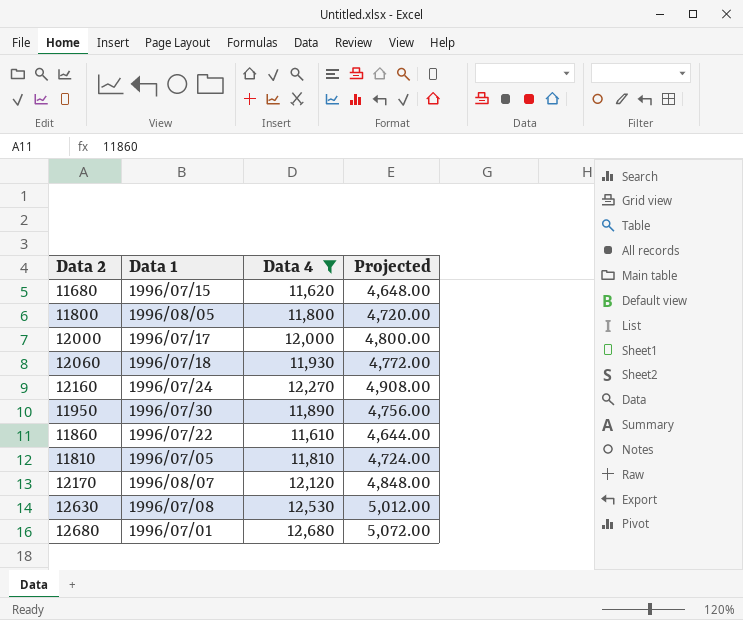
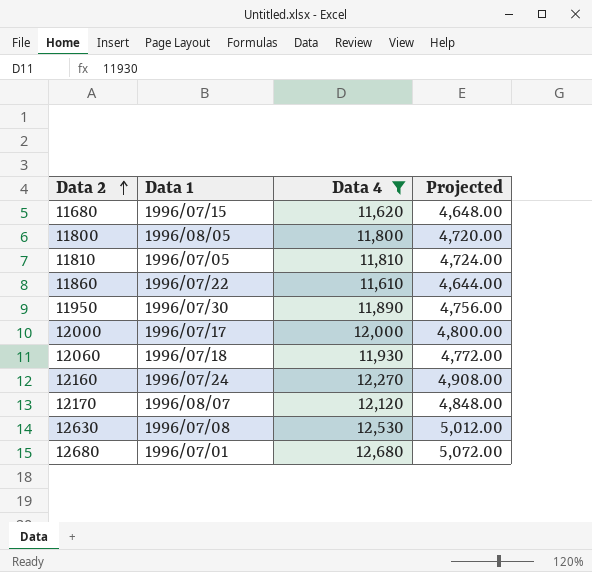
row order: none -> Data 2 ascending

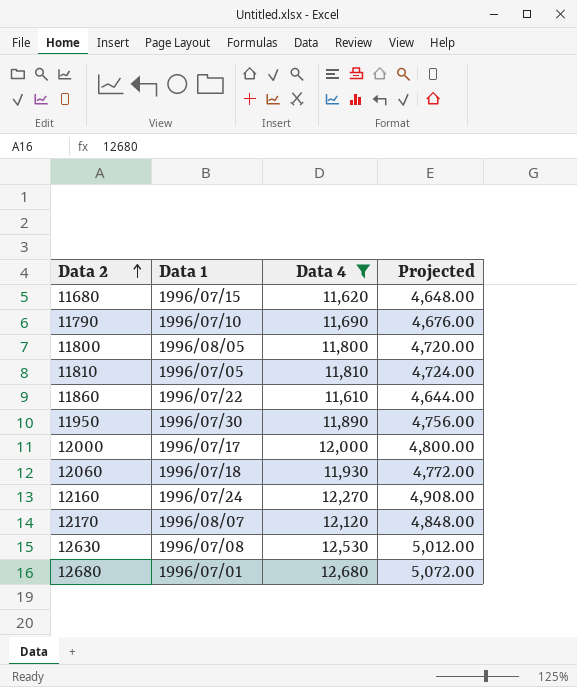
row 11790: none -> 1996/07/10 | 11,690 | 4,676.00

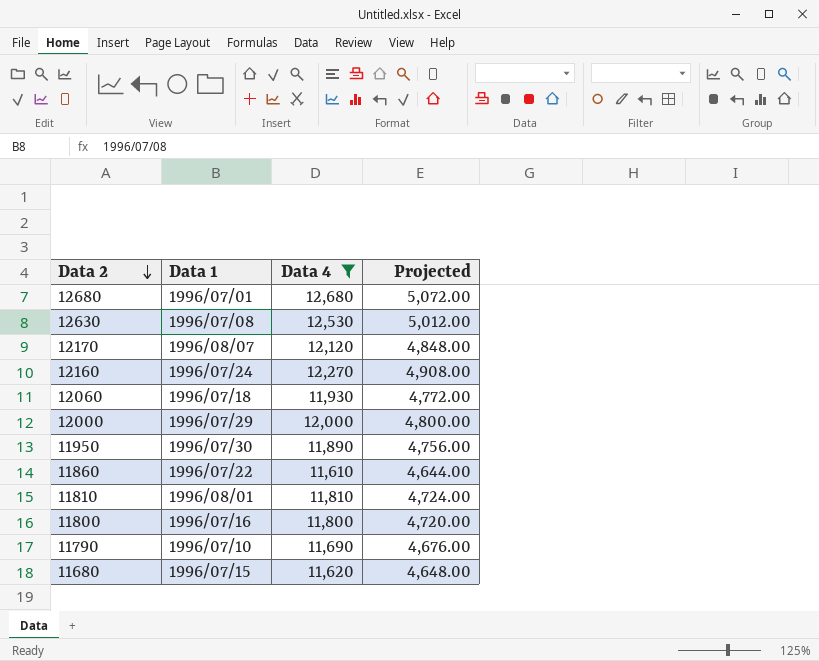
row order: Data 2 ascending -> Data 2 descending
12000 | Data 1: 1996/07/17 -> 1996/07/29
11810 | Data 1: 1996/07/05 -> 1996/08/01
11800 | Data 1: 1996/08/05 -> 1996/07/16

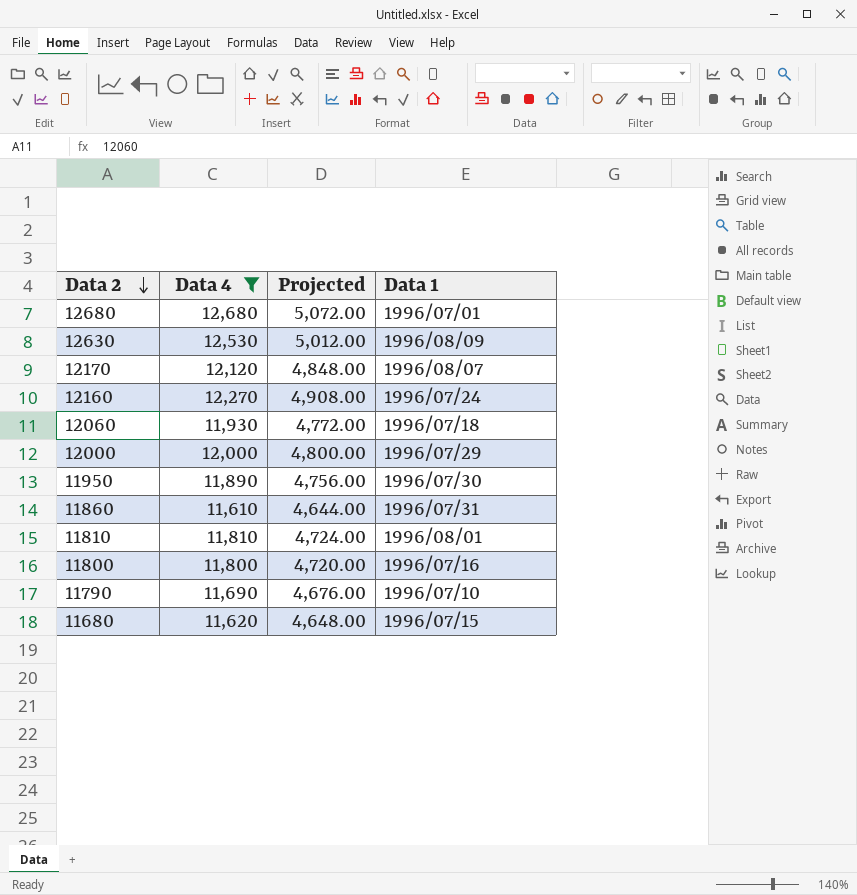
column Data 1 | position: 2 -> 4
12630 | Data 1: 1996/07/08 -> 1996/08/09
11860 | Data 1: 1996/07/22 -> 1996/07/31

